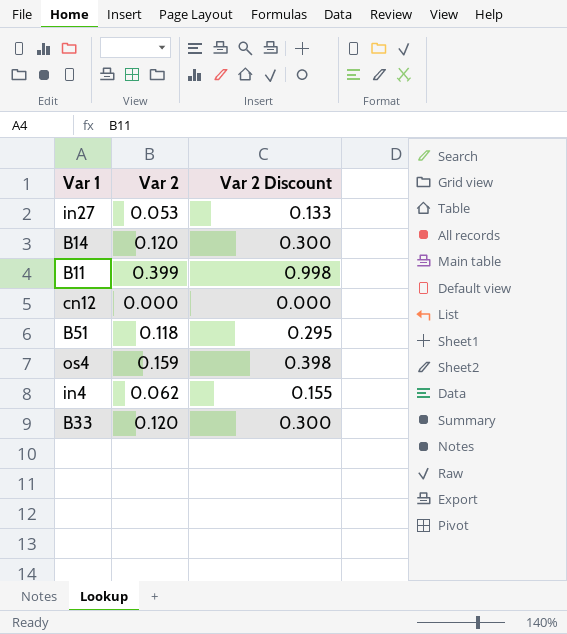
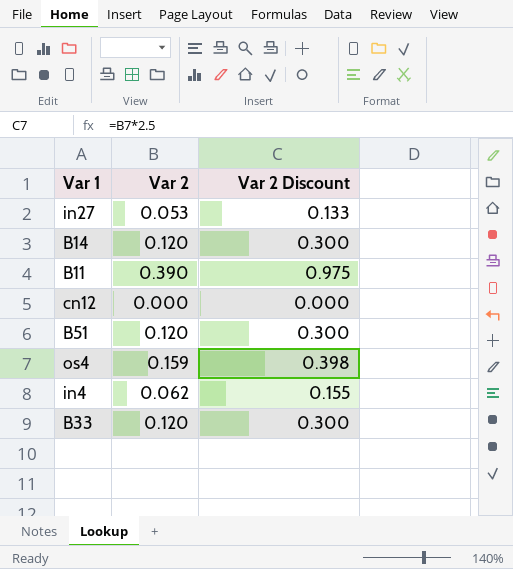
B11 | Var 2: 0.399 -> 0.390
B11 | Var 2 Discount: 0.998 -> 0.975
B51 | Var 2: 0.118 -> 0.120
B51 | Var 2 Discount: 0.295 -> 0.300

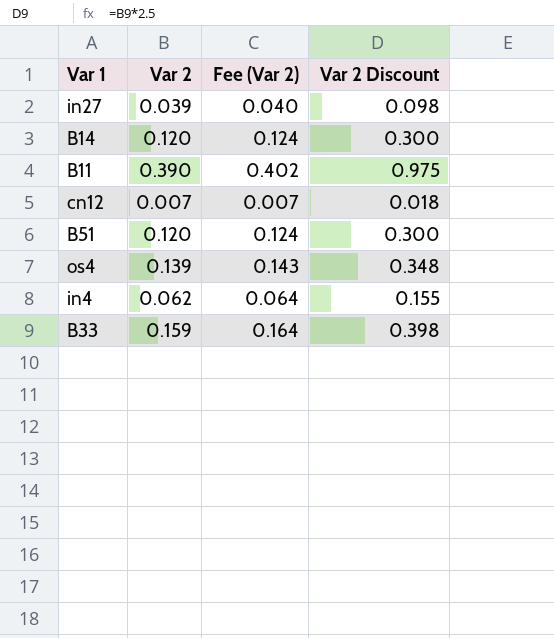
column Fee (Var 2) | formula: none -> [Var 2] * 1.03
in27 | Var 2: 0.053 -> 0.039
in27 | Var 2 Discount: 0.133 -> 0.098
cn12 | Var 2: 0.000 -> 0.007
cn12 | Var 2 Discount: 0.000 -> 0.018
os4 | Var 2: 0.159 -> 0.139
os4 | Var 2 Discount: 0.398 -> 0.348
B33 | Var 2: 0.120 -> 0.159
B33 | Var 2 Discount: 0.300 -> 0.398

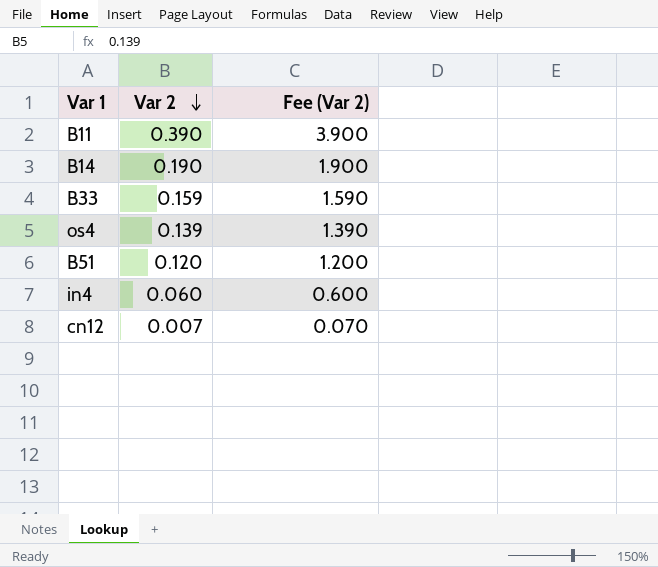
row order: none -> Var 2 descending
column Var 2 Discount | formula: [Var 2] * 2.5 -> none
column Fee (Var 2) | formula: [Var 2] * 1.03 -> [Var 2] * 10
row in27: 0.039 | 0.040 | 0.098 -> none
B14 | Var 2: 0.120 -> 0.190
in4 | Var 2: 0.062 -> 0.060

